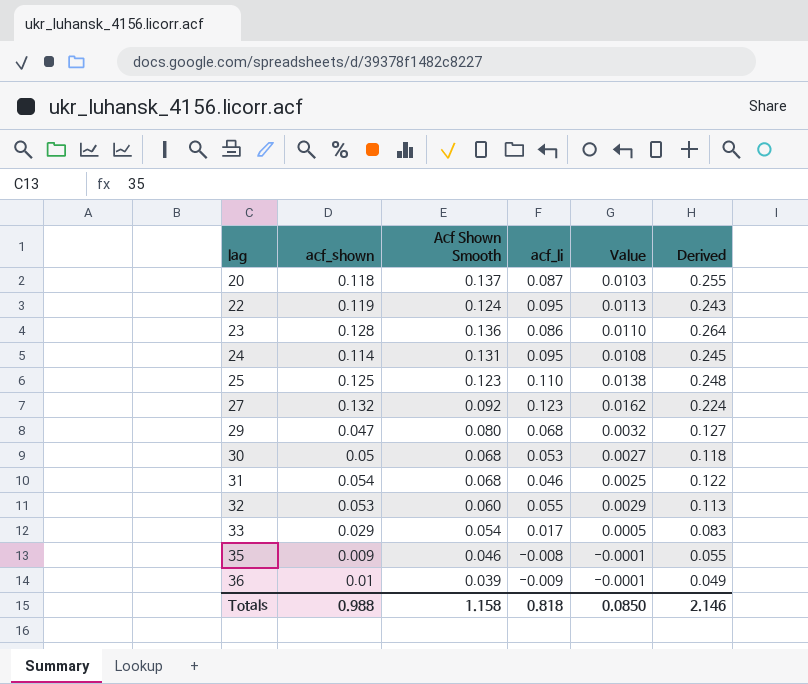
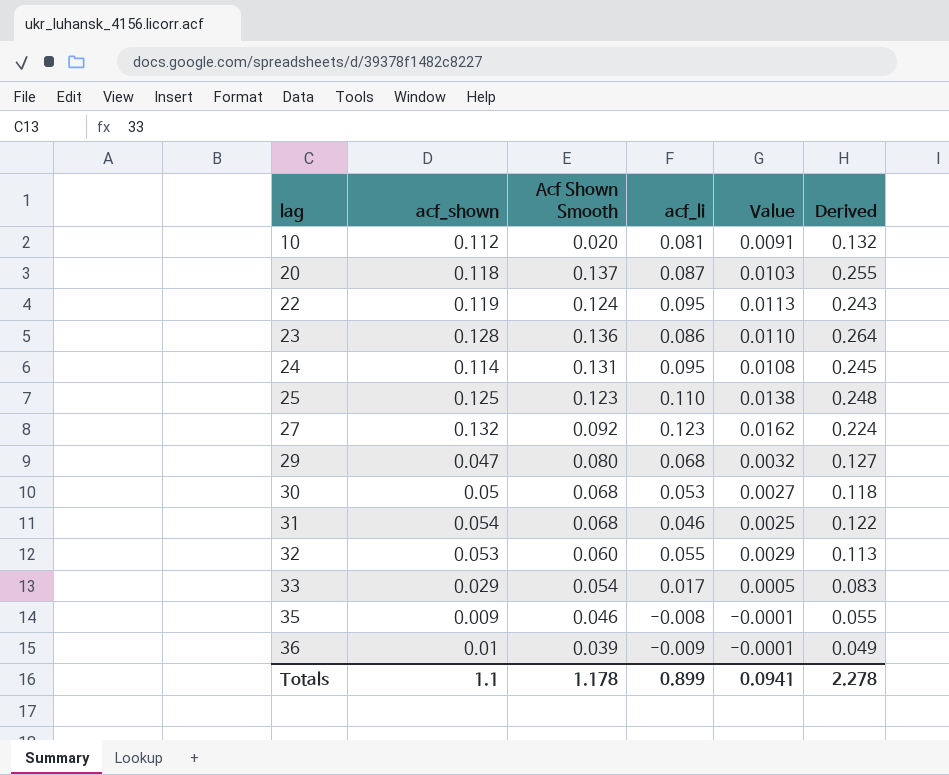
row 10: none -> 0.112 | 0.020 | 0.081 | 0.0091 | 0.132
Totals | acf_shown: 0.988 -> 1.1
Totals | Acf Shown Smooth: 1.158 -> 1.178
Totals | acf_li: 0.818 -> 0.899
Totals | Value: 0.0850 -> 0.0941
Totals | Derived: 2.146 -> 2.278

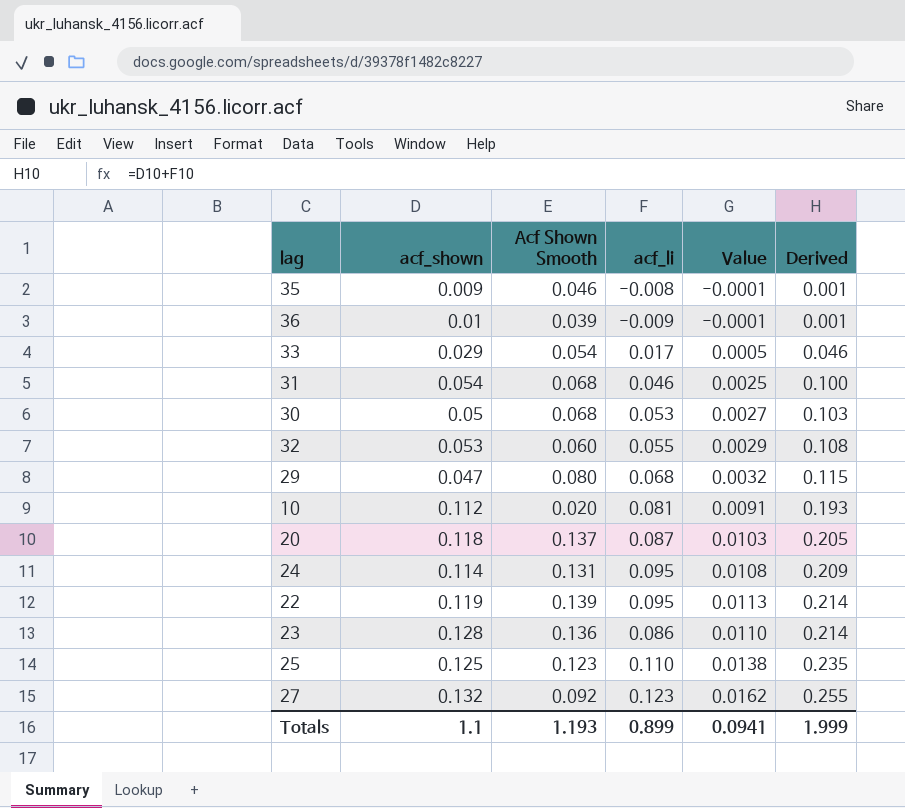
row order: lag ascending -> Derived ascending
column Derived | formula: [acf_shown] + [Acf Shown Smooth] -> [acf_shown] + [acf_li]
22 | Acf Shown Smooth: 0.124 -> 0.139
Totals | Acf Shown Smooth: 1.178 -> 1.193
Totals | Derived: 2.278 -> 1.999

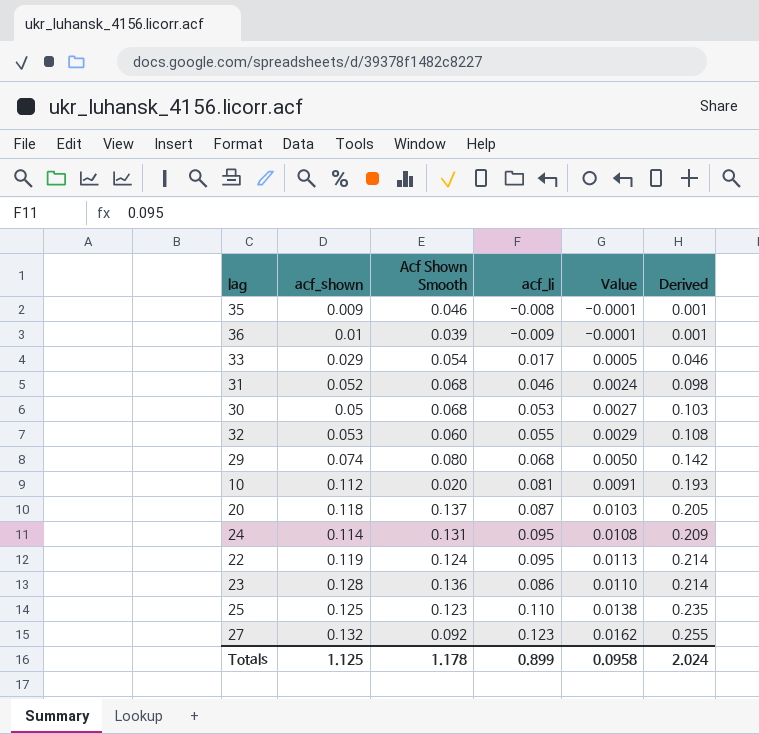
31 | acf_shown: 0.054 -> 0.052
31 | Value: 0.0025 -> 0.0024
31 | Derived: 0.100 -> 0.098
29 | acf_shown: 0.047 -> 0.074
29 | Value: 0.0032 -> 0.0050
29 | Derived: 0.115 -> 0.142
22 | Acf Shown Smooth: 0.139 -> 0.124
Totals | acf_shown: 1.1 -> 1.125
Totals | Acf Shown Smooth: 1.193 -> 1.178
Totals | Value: 0.0941 -> 0.0958
Totals | Derived: 1.999 -> 2.024

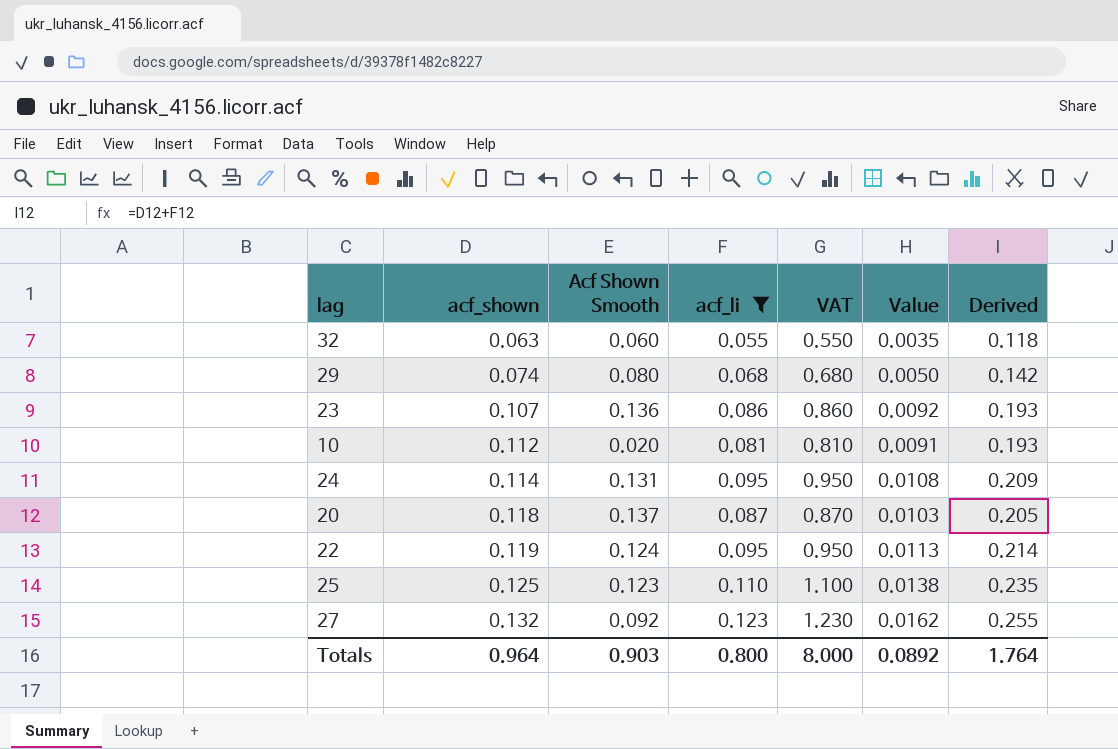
filter: none -> acf_li >= 0.055
row order: Derived ascending -> acf_shown ascending
column VAT | formula: none -> [acf_li] * 10
32 | acf_shown: 0.053 -> 0.063
32 | Value: 0.0029 -> 0.0035
32 | Derived: 0.108 -> 0.118
23 | acf_shown: 0.128 -> 0.107
23 | Value: 0.0110 -> 0.0092
23 | Derived: 0.214 -> 0.193
Totals | acf_shown: 1.125 -> 0.964
Totals | Acf Shown Smooth: 1.178 -> 0.903
Totals | acf_li: 0.899 -> 0.800
Totals | Value: 0.0958 -> 0.0892
Totals | Derived: 2.024 -> 1.764

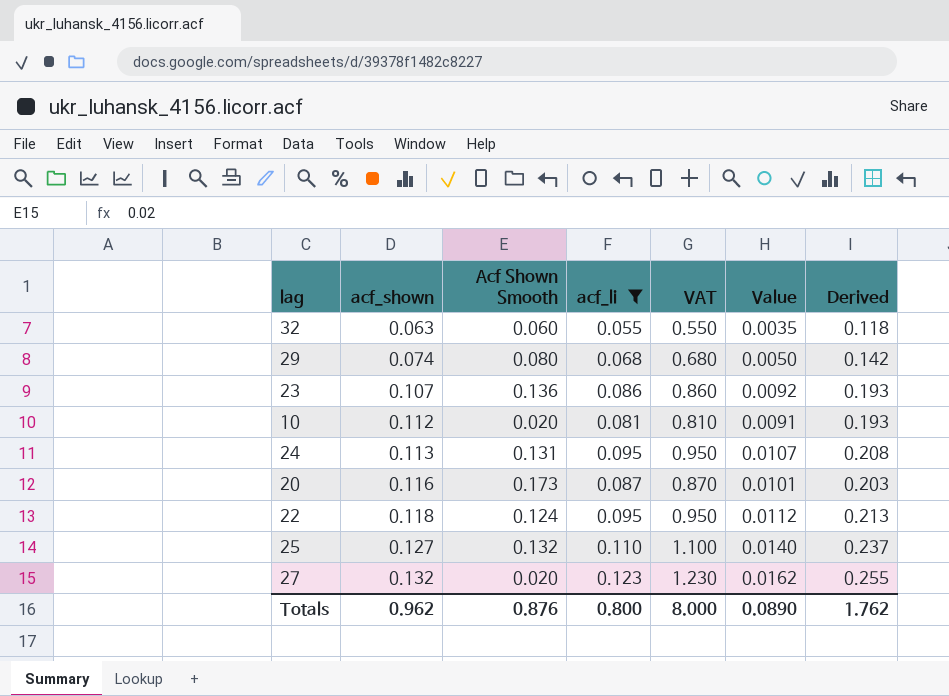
24 | acf_shown: 0.114 -> 0.113
24 | Value: 0.0108 -> 0.0107
24 | Derived: 0.209 -> 0.208
20 | acf_shown: 0.118 -> 0.116
20 | Acf Shown Smooth: 0.137 -> 0.173
20 | Value: 0.0103 -> 0.0101
20 | Derived: 0.205 -> 0.203
22 | acf_shown: 0.119 -> 0.118
22 | Value: 0.0113 -> 0.0112
22 | Derived: 0.214 -> 0.213
25 | acf_shown: 0.125 -> 0.127
25 | Acf Shown Smooth: 0.123 -> 0.132
25 | Value: 0.0138 -> 0.0140
25 | Derived: 0.235 -> 0.237
27 | Acf Shown Smooth: 0.092 -> 0.020
Totals | acf_shown: 0.964 -> 0.962
Totals | Acf Shown Smooth: 0.903 -> 0.876
Totals | Value: 0.0892 -> 0.0890
Totals | Derived: 1.764 -> 1.762

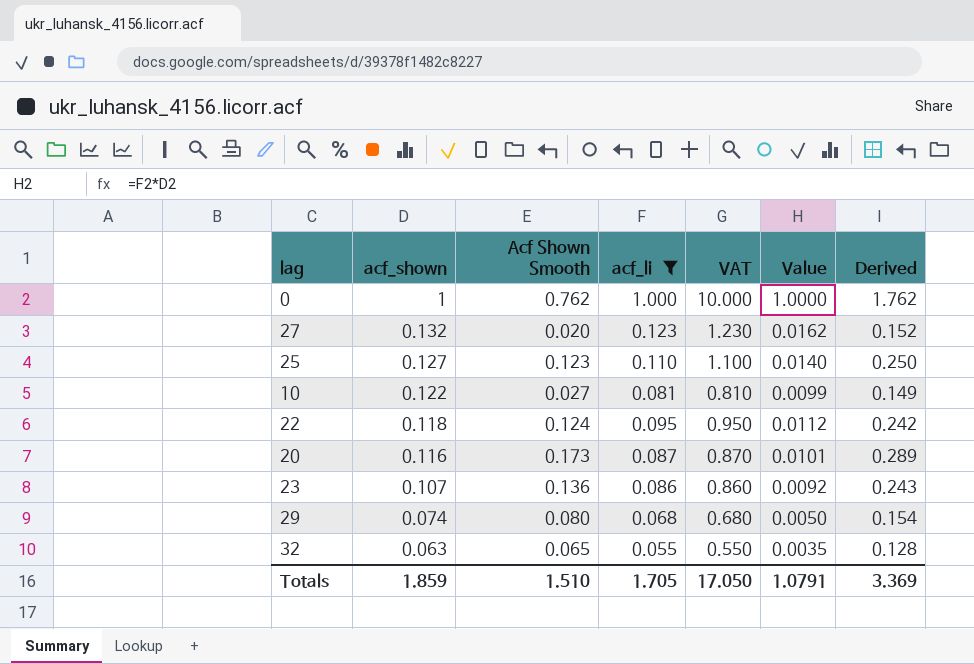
row order: acf_shown ascending -> acf_shown descending
column Derived | formula: [acf_shown] + [acf_li] -> [acf_shown] + [Acf Shown Smooth]
row 24: 0.113 | 0.131 | 0.095 | 0.950 | 0.0107 | 0.208 -> none
row 0: none -> 1 | 0.762 | 1.000 | 10.000 | 1.0000 | 1.762
25 | Acf Shown Smooth: 0.132 -> 0.123
10 | acf_shown: 0.112 -> 0.122
10 | Acf Shown Smooth: 0.020 -> 0.027
10 | Value: 0.0091 -> 0.0099
32 | Acf Shown Smooth: 0.060 -> 0.065
Totals | acf_shown: 0.962 -> 1.859
Totals | Acf Shown Smooth: 0.876 -> 1.510
Totals | acf_li: 0.800 -> 1.705
Totals | VAT: 8.000 -> 17.050
Totals | Value: 0.0890 -> 1.0791
Totals | Derived: 1.762 -> 3.369

